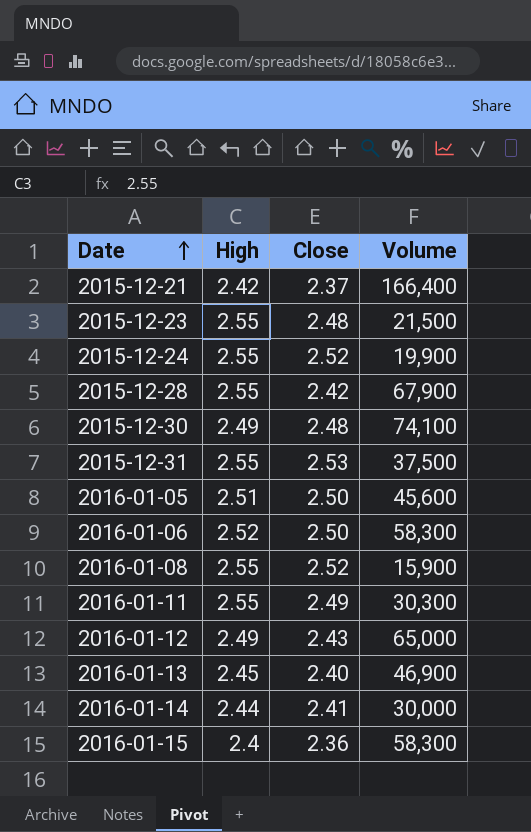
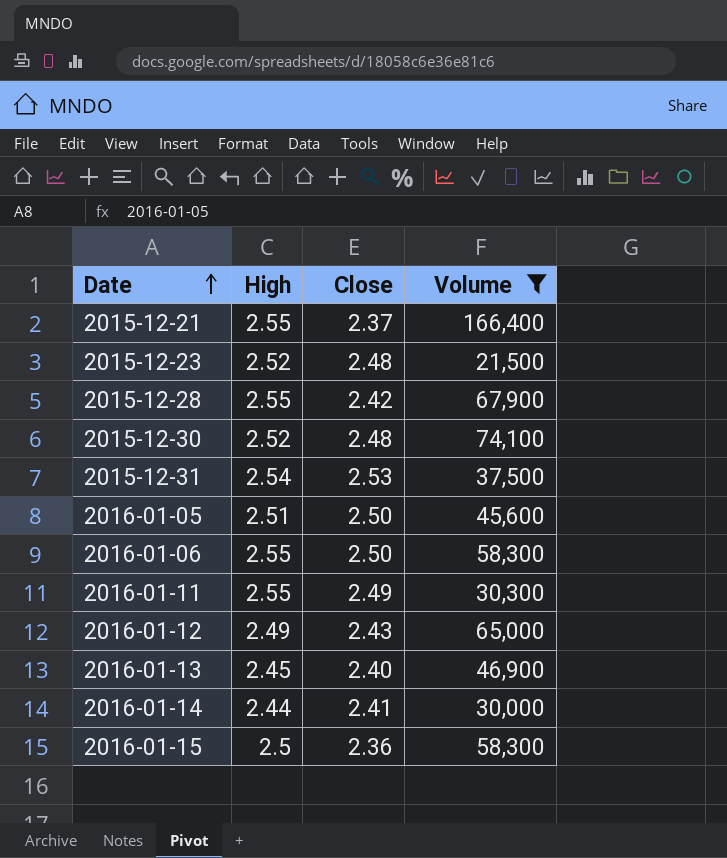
filter: none -> Volume >= 21,500
2015-12-21 | High: 2.42 -> 2.55
2015-12-23 | High: 2.55 -> 2.52
2015-12-30 | High: 2.49 -> 2.52
2015-12-31 | High: 2.55 -> 2.54
2016-01-06 | High: 2.52 -> 2.55
2016-01-15 | High: 2.4 -> 2.5

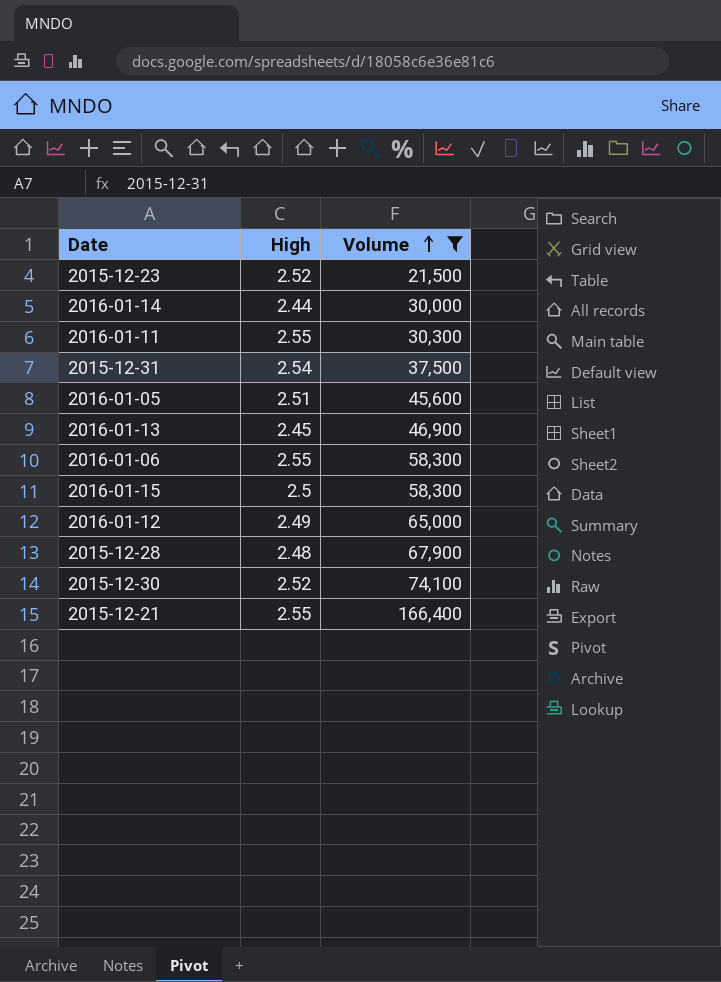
row order: Date ascending -> Volume ascending
column Close | position: 3 -> none
2015-12-28 | High: 2.55 -> 2.48

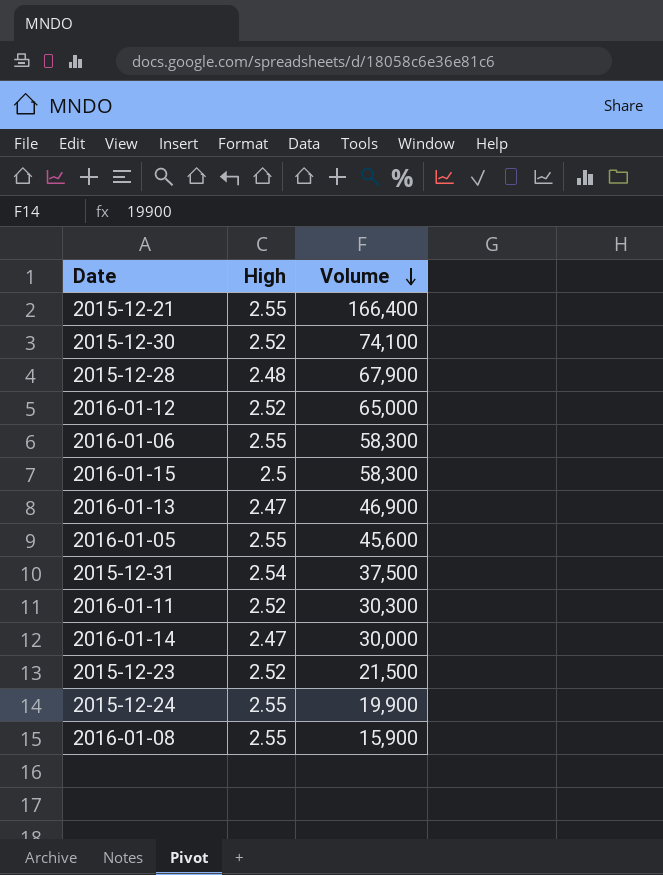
filter: Volume >= 21,500 -> none
row order: Volume ascending -> Volume descending
2016-01-12 | High: 2.49 -> 2.52
2016-01-13 | High: 2.45 -> 2.47
2016-01-05 | High: 2.51 -> 2.55
2016-01-11 | High: 2.55 -> 2.52
2016-01-14 | High: 2.44 -> 2.47

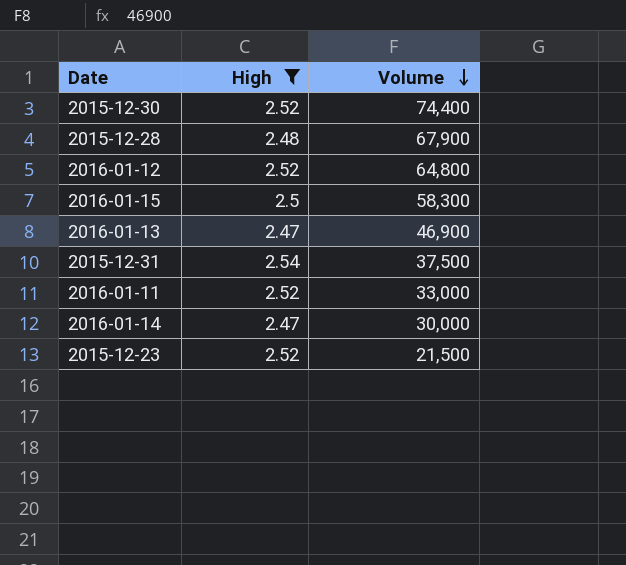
filter: none -> High != 2.55
2015-12-30 | Volume: 74,100 -> 74,400
2016-01-12 | Volume: 65,000 -> 64,800
2016-01-11 | Volume: 30,300 -> 33,000

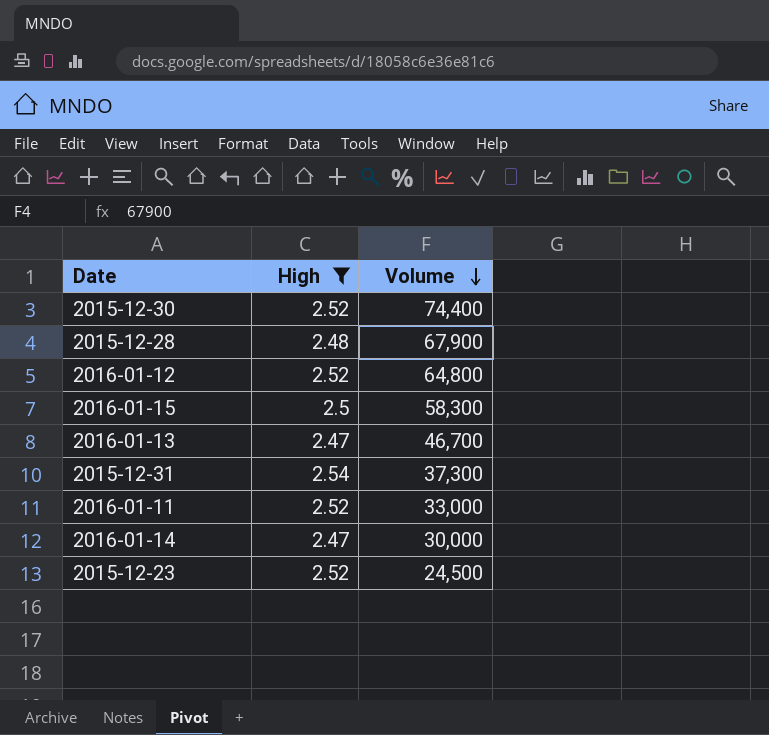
2016-01-13 | Volume: 46,900 -> 46,700
2015-12-31 | Volume: 37,500 -> 37,300
2015-12-23 | Volume: 21,500 -> 24,500

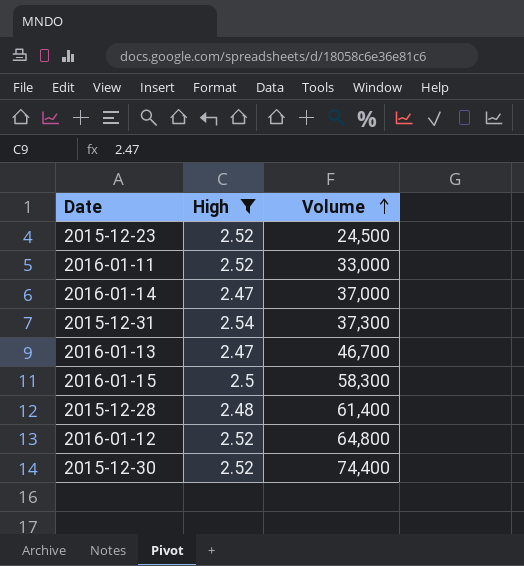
row order: Volume descending -> Volume ascending
2016-01-14 | Volume: 30,000 -> 37,000
2015-12-28 | Volume: 67,900 -> 61,400

